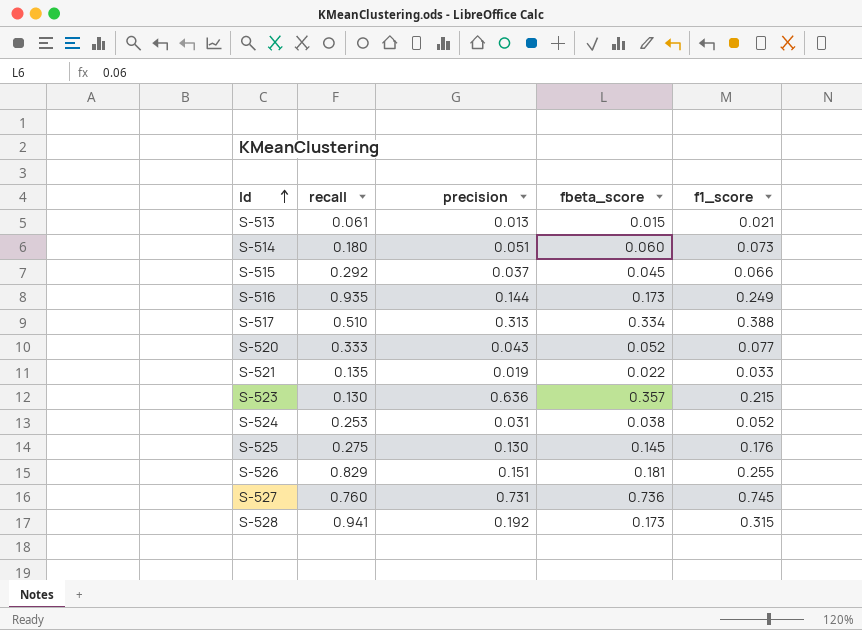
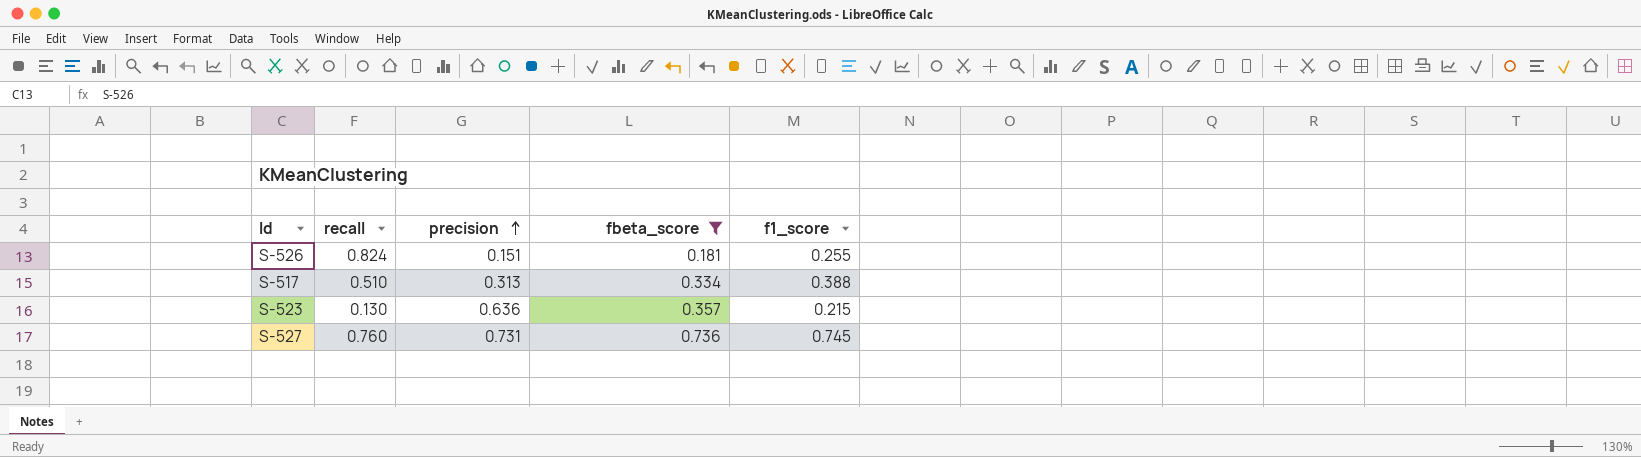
filter: none -> fbeta_score >= 0.181
row order: Id ascending -> precision ascending
S-526 | recall: 0.829 -> 0.824

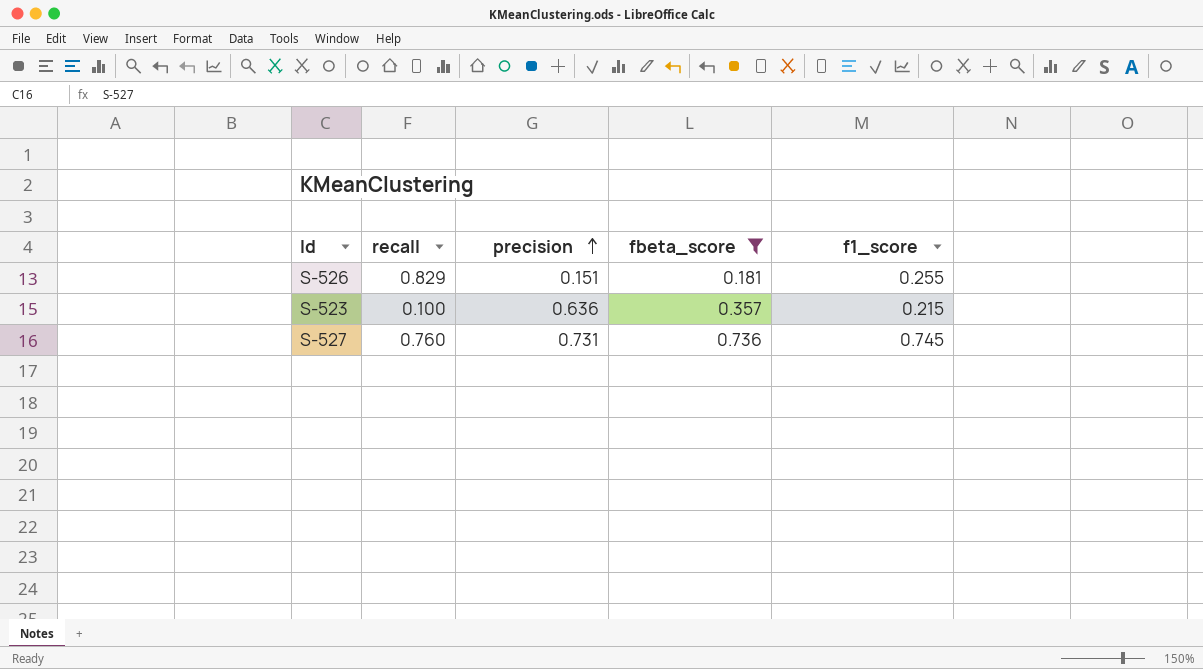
row S-517: 0.510 | 0.313 | 0.334 | 0.388 -> none
S-526 | recall: 0.824 -> 0.829
S-523 | recall: 0.130 -> 0.100

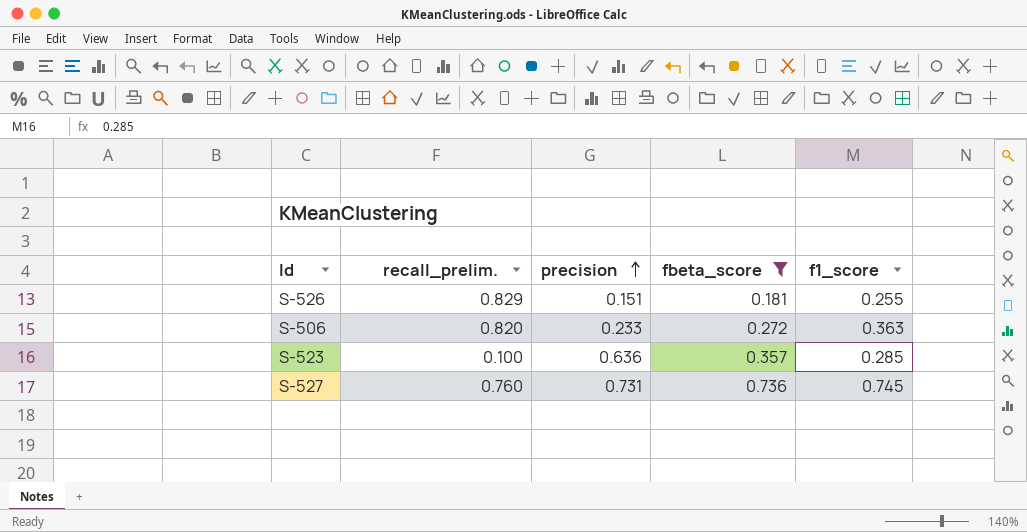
column name: recall -> recall_prelim.
row S-506: none -> 0.820 | 0.233 | 0.272 | 0.363
S-523 | f1_score: 0.215 -> 0.285

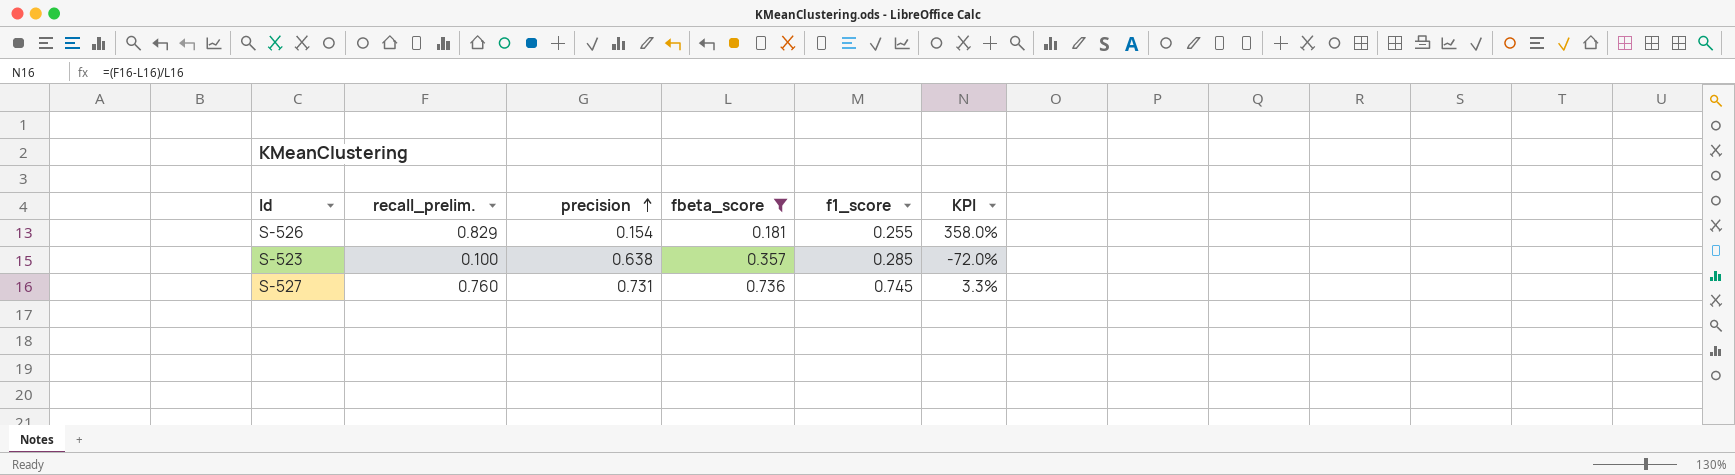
column KPI | formula: none -> ([recall_prelim.] - [fbeta_score]) / [fbeta_score]
row S-506: 0.820 | 0.233 | 0.272 | 0.363 -> none
S-526 | precision: 0.151 -> 0.154
S-523 | precision: 0.636 -> 0.638

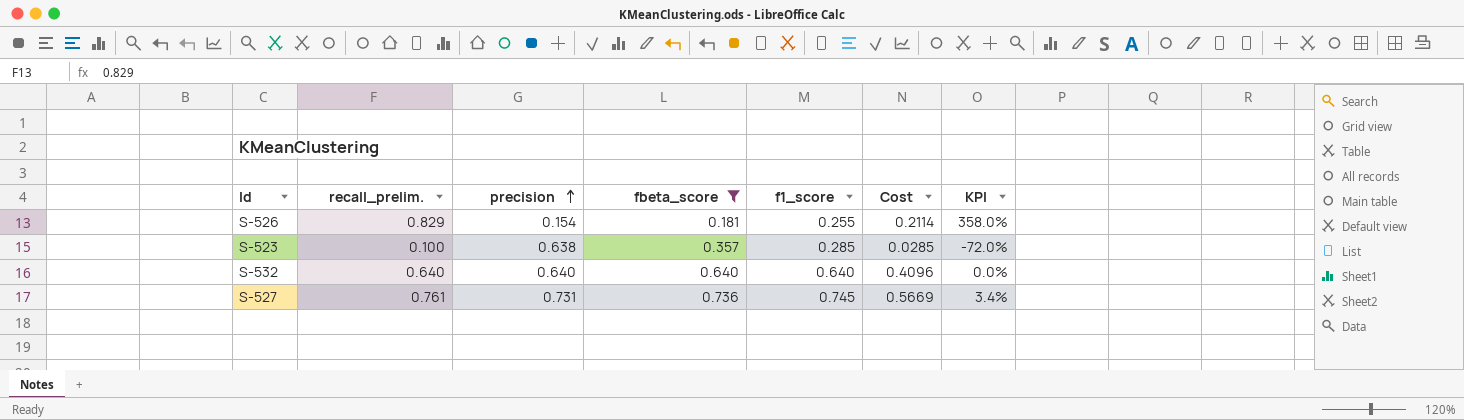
column Cost | formula: none -> [recall_prelim.] * [f1_score]
row S-532: none -> 0.640 | 0.640 | 0.640 | 0.640 | 0.4096 | 0.0%
S-527 | recall_prelim.: 0.760 -> 0.761
S-527 | KPI: 3.3% -> 3.4%

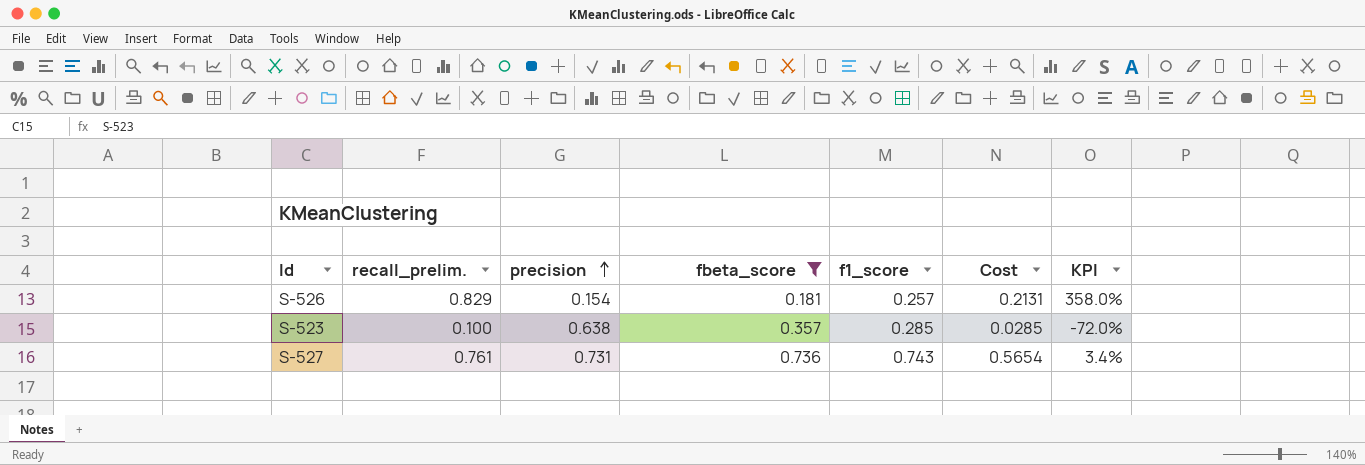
row S-532: 0.640 | 0.640 | 0.640 | 0.640 | 0.4096 | 0.0% -> none
S-526 | f1_score: 0.255 -> 0.257
S-526 | Cost: 0.2114 -> 0.2131
S-527 | f1_score: 0.745 -> 0.743
S-527 | Cost: 0.5669 -> 0.5654

